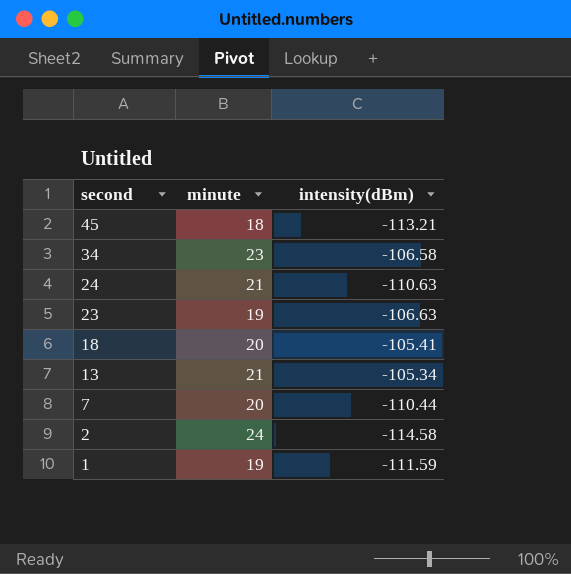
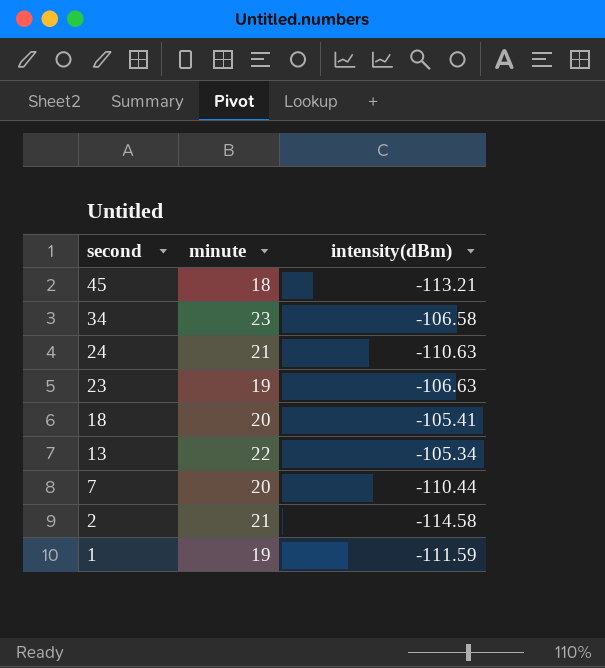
13 | minute: 21 -> 22
2 | minute: 24 -> 21

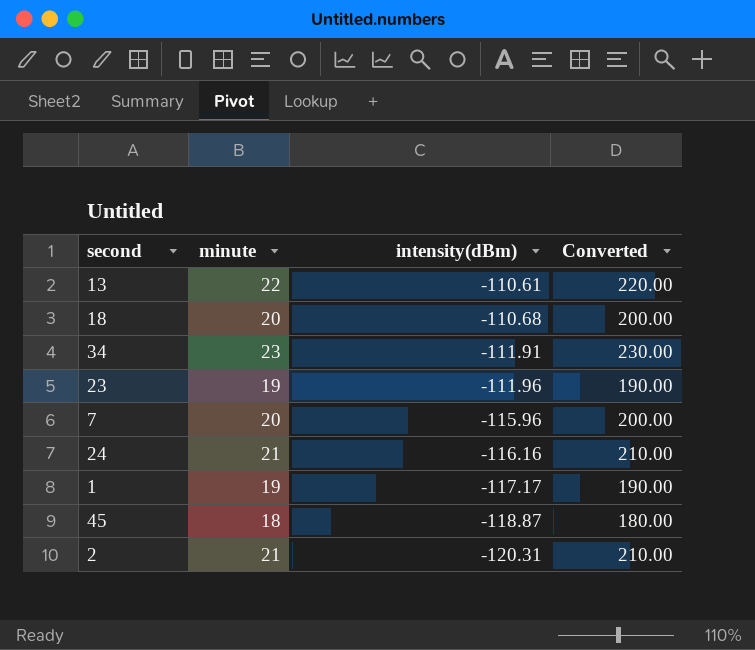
row order: second descending -> intensity(dBm) descending
column Converted | formula: none -> [minute] * 10
13 | intensity(dBm): -105.34 -> -110.61
18 | intensity(dBm): -105.41 -> -110.68
34 | intensity(dBm): -106.58 -> -111.91
23 | intensity(dBm): -106.63 -> -111.96
7 | intensity(dBm): -110.44 -> -115.96
24 | intensity(dBm): -110.63 -> -116.16
1 | intensity(dBm): -111.59 -> -117.17
45 | intensity(dBm): -113.21 -> -118.87
2 | intensity(dBm): -114.58 -> -120.31

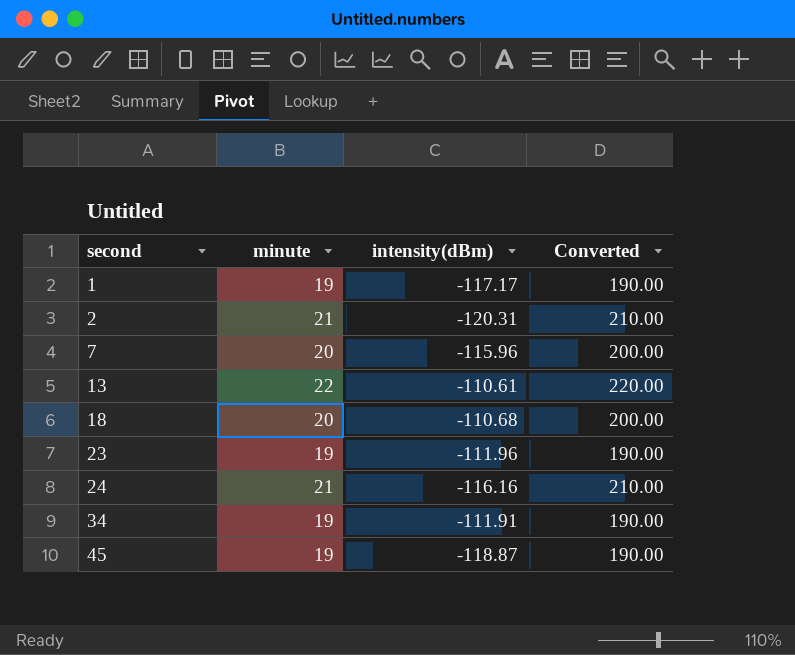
row order: intensity(dBm) descending -> second ascending
34 | minute: 23 -> 19
34 | Converted: 230.00 -> 190.00
45 | minute: 18 -> 19
45 | Converted: 180.00 -> 190.00

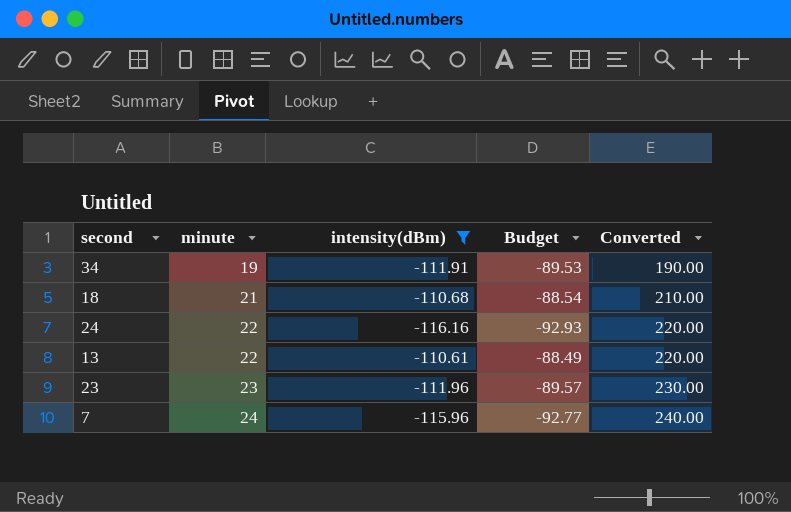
filter: none -> intensity(dBm) >= -116.16
row order: second ascending -> minute ascending
column Budget | formula: none -> [intensity(dBm)] * 0.8
18 | minute: 20 -> 21
18 | Converted: 200.00 -> 210.00
24 | minute: 21 -> 22
24 | Converted: 210.00 -> 220.00
23 | minute: 19 -> 23
23 | Converted: 190.00 -> 230.00
7 | minute: 20 -> 24
7 | Converted: 200.00 -> 240.00

